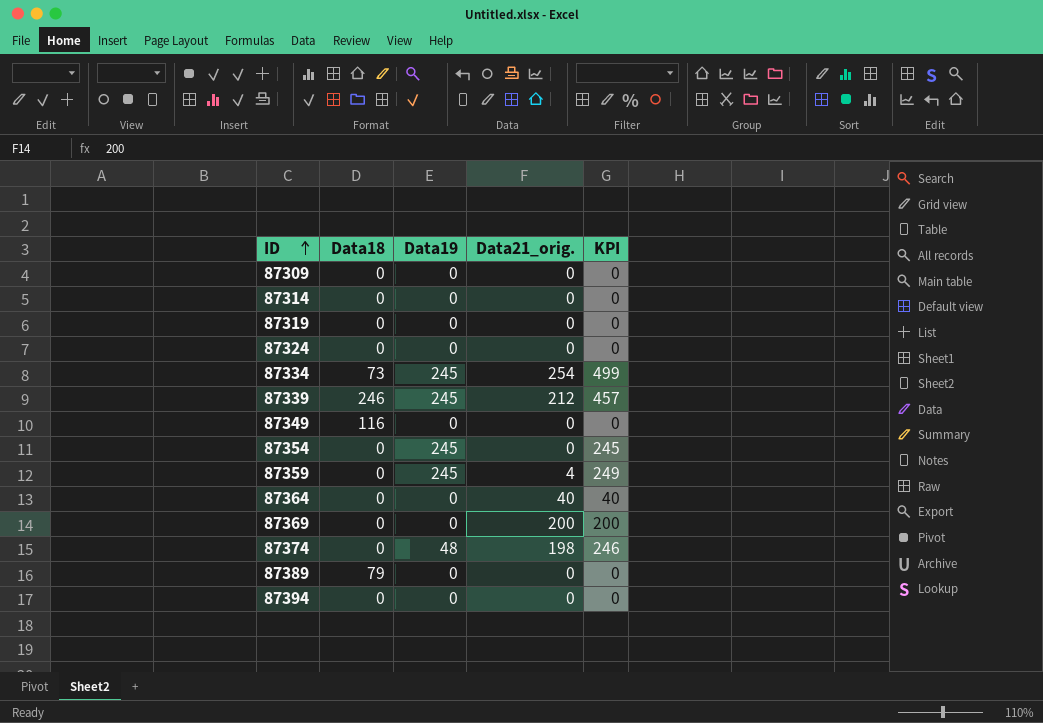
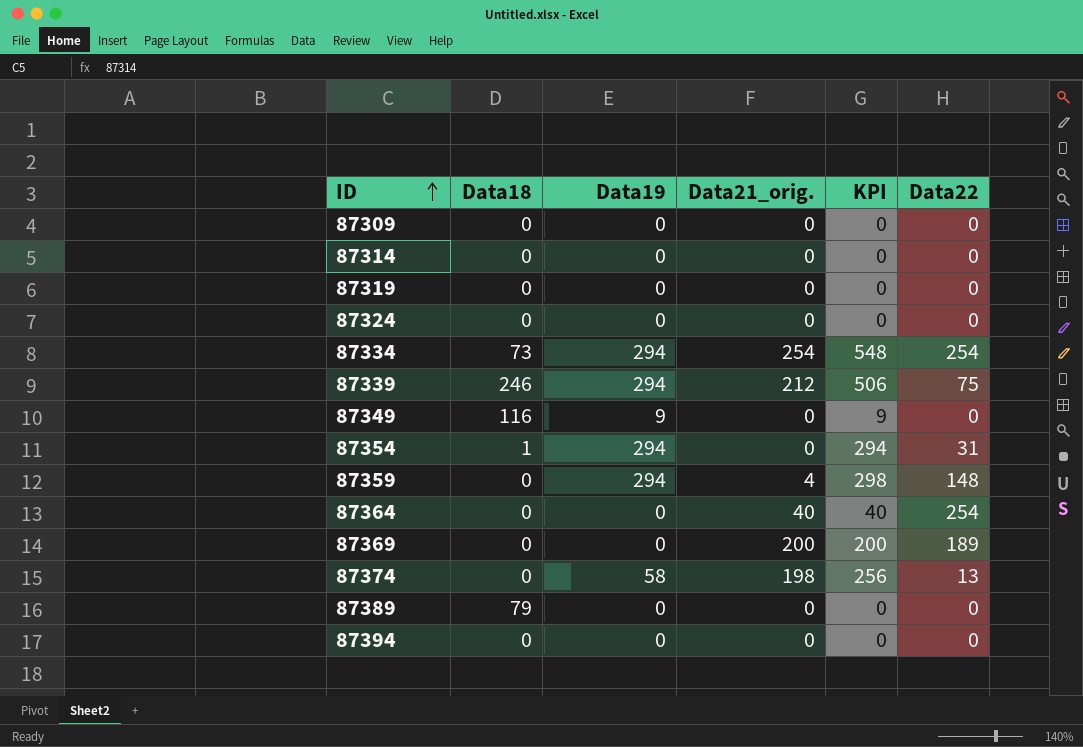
column Data22 | position: none -> 6
87334 | Data19: 245 -> 294
87334 | KPI: 499 -> 548
87339 | Data19: 245 -> 294
87339 | KPI: 457 -> 506
87349 | Data19: 0 -> 9
87349 | KPI: 0 -> 9
87354 | Data18: 0 -> 1
87354 | Data19: 245 -> 294
87354 | KPI: 245 -> 294
87359 | Data19: 245 -> 294
87359 | KPI: 249 -> 298
87374 | Data19: 48 -> 58
87374 | KPI: 246 -> 256

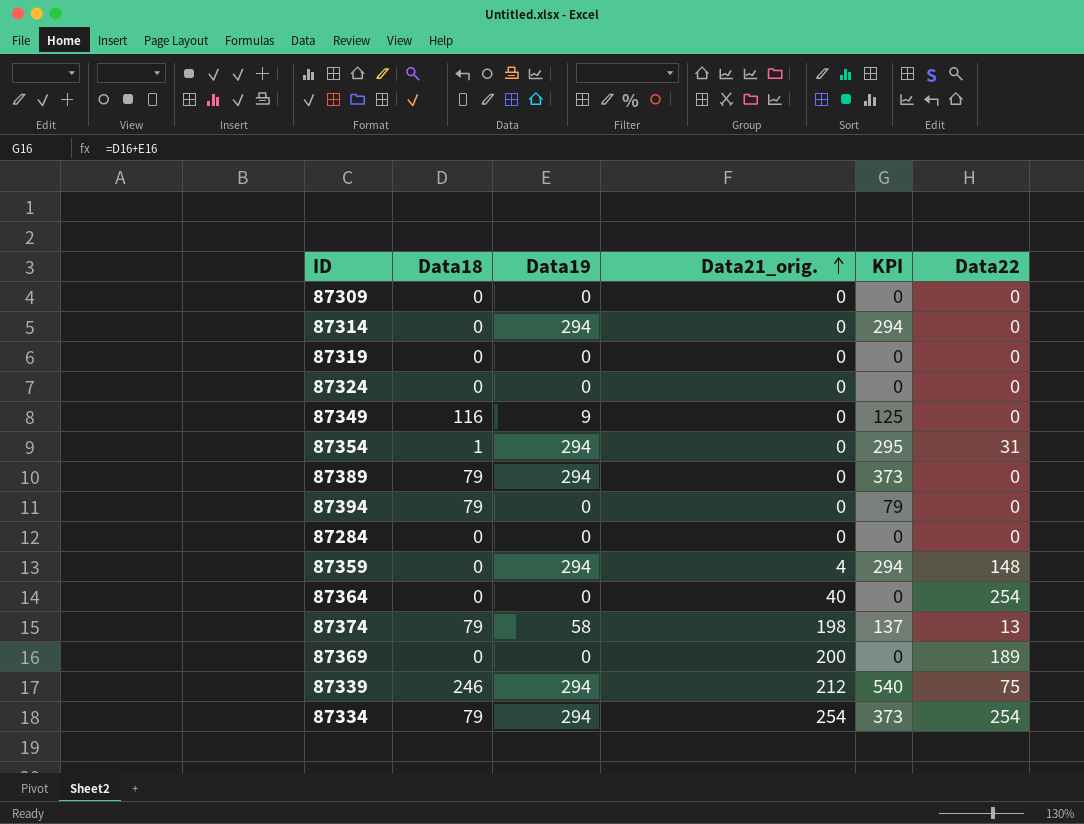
row order: ID ascending -> Data21_orig. ascending
column KPI | formula: [Data19] + [Data21_orig.] -> [Data18] + [Data19]
87314 | Data19: 0 -> 294
87389 | Data19: 0 -> 294
87394 | Data18: 0 -> 79
row 87284: none -> 0 | 0 | 0 | 0 | 0
87374 | Data18: 0 -> 79
87334 | Data18: 73 -> 79

